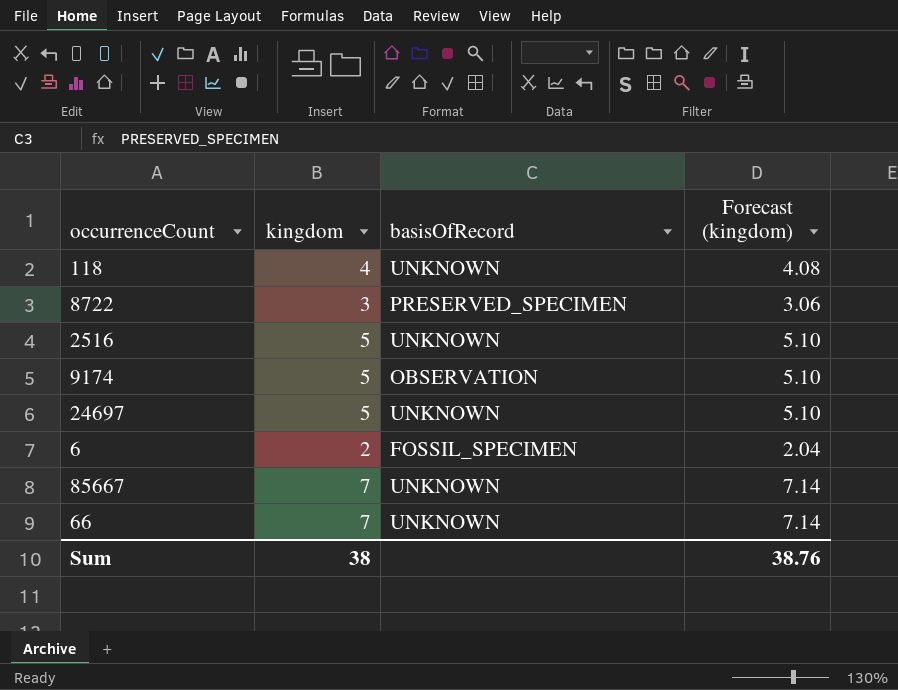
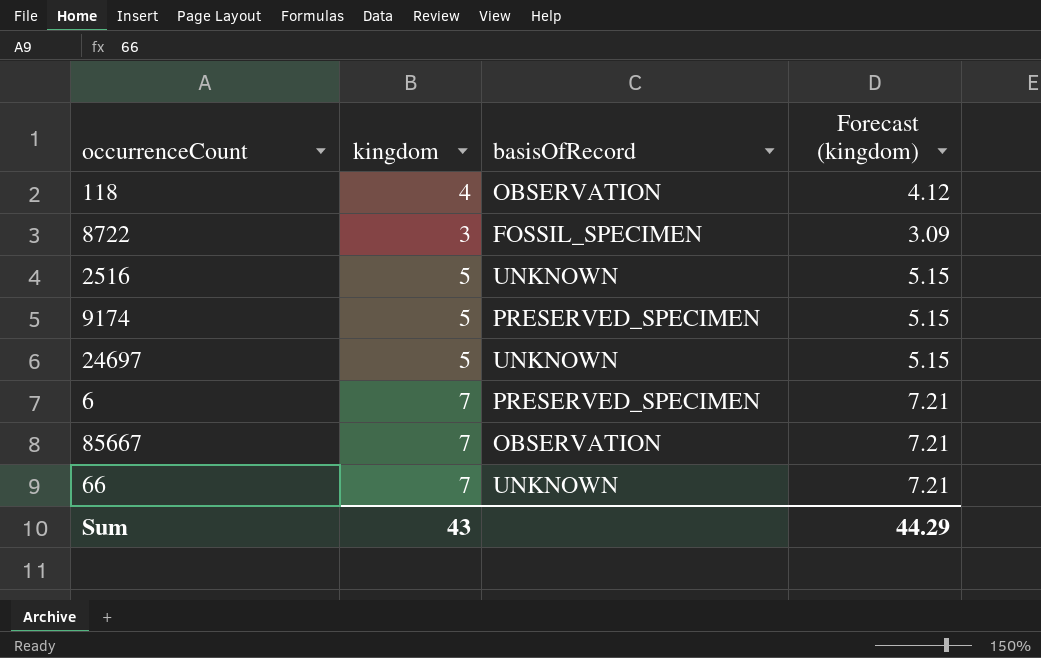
column Forecast (kingdom) | formula: [kingdom] * 1.02 -> [kingdom] * 1.03
118 | basisOfRecord: UNKNOWN -> OBSERVATION
8722 | basisOfRecord: PRESERVED_SPECIMEN -> FOSSIL_SPECIMEN
9174 | basisOfRecord: OBSERVATION -> PRESERVED_SPECIMEN
6 | kingdom: 2 -> 7
6 | basisOfRecord: FOSSIL_SPECIMEN -> PRESERVED_SPECIMEN
85667 | basisOfRecord: UNKNOWN -> OBSERVATION
Sum | kingdom: 38 -> 43
Sum | Forecast (kingdom): 38.76 -> 44.29

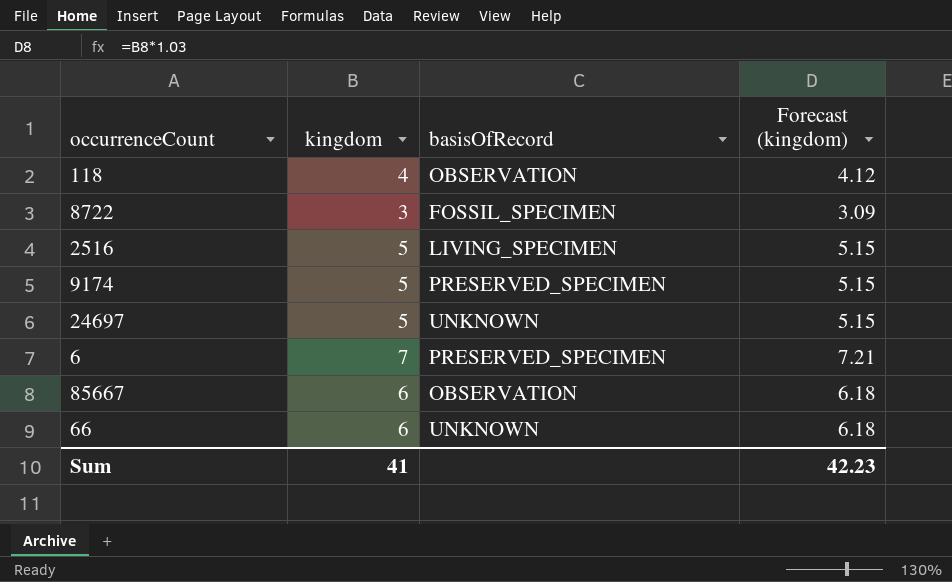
2516 | basisOfRecord: UNKNOWN -> LIVING_SPECIMEN
85667 | kingdom: 7 -> 6
85667 | Forecast (kingdom): 7.21 -> 6.18
66 | kingdom: 7 -> 6
66 | Forecast (kingdom): 7.21 -> 6.18
Sum | kingdom: 43 -> 41
Sum | Forecast (kingdom): 44.29 -> 42.23

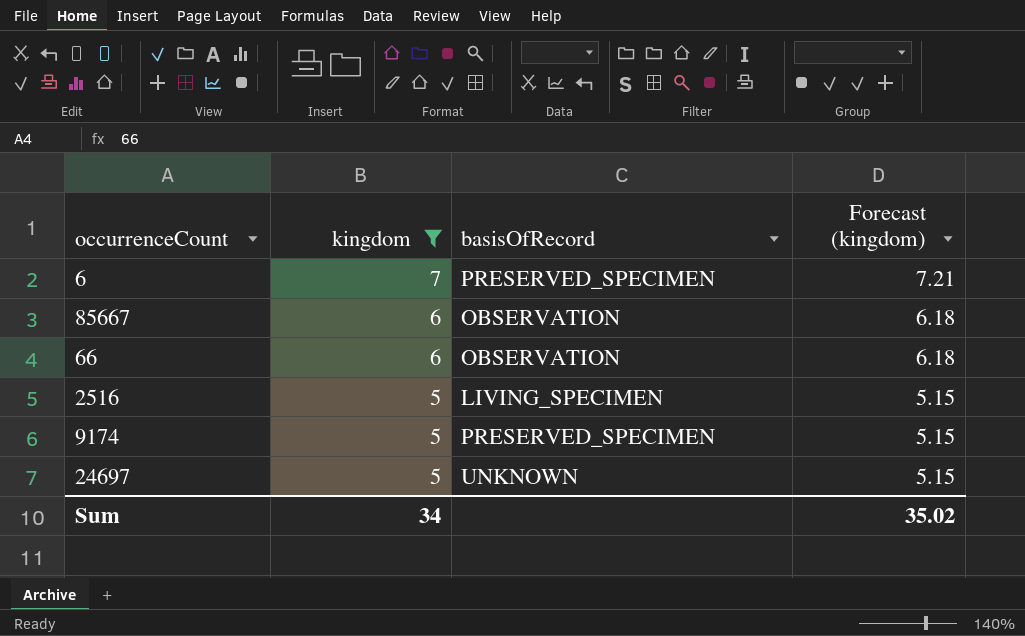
filter: none -> kingdom >= 5
row order: none -> kingdom descending
66 | basisOfRecord: UNKNOWN -> OBSERVATION
Sum | kingdom: 41 -> 34
Sum | Forecast (kingdom): 42.23 -> 35.02

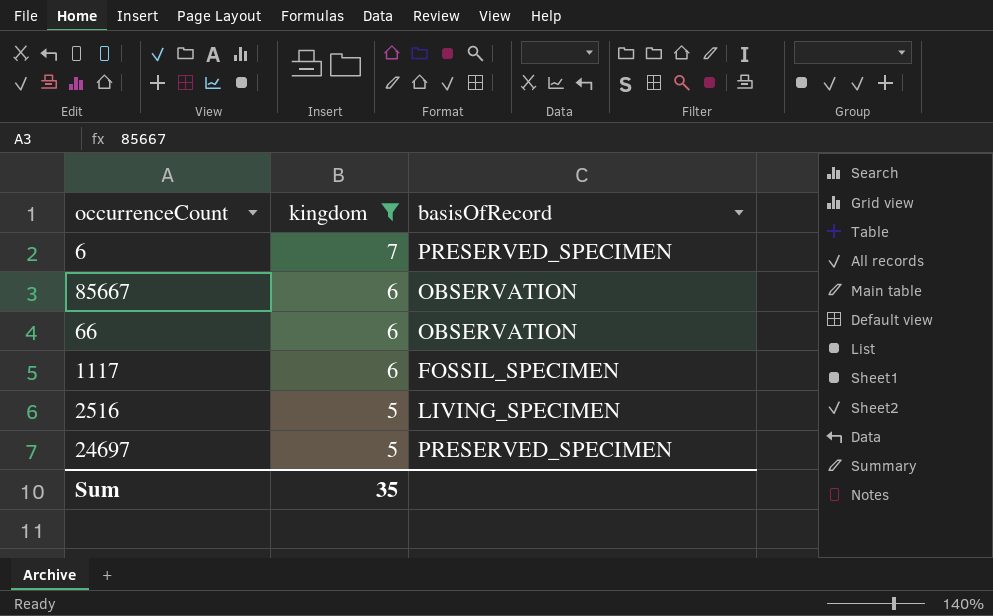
column Forecast (kingdom) | formula: [kingdom] * 1.03 -> none
row 9174: 5 | PRESERVED_SPECIMEN | 5.15 -> none
row 1117: none -> 6 | FOSSIL_SPECIMEN
24697 | basisOfRecord: UNKNOWN -> PRESERVED_SPECIMEN
Sum | kingdom: 34 -> 35

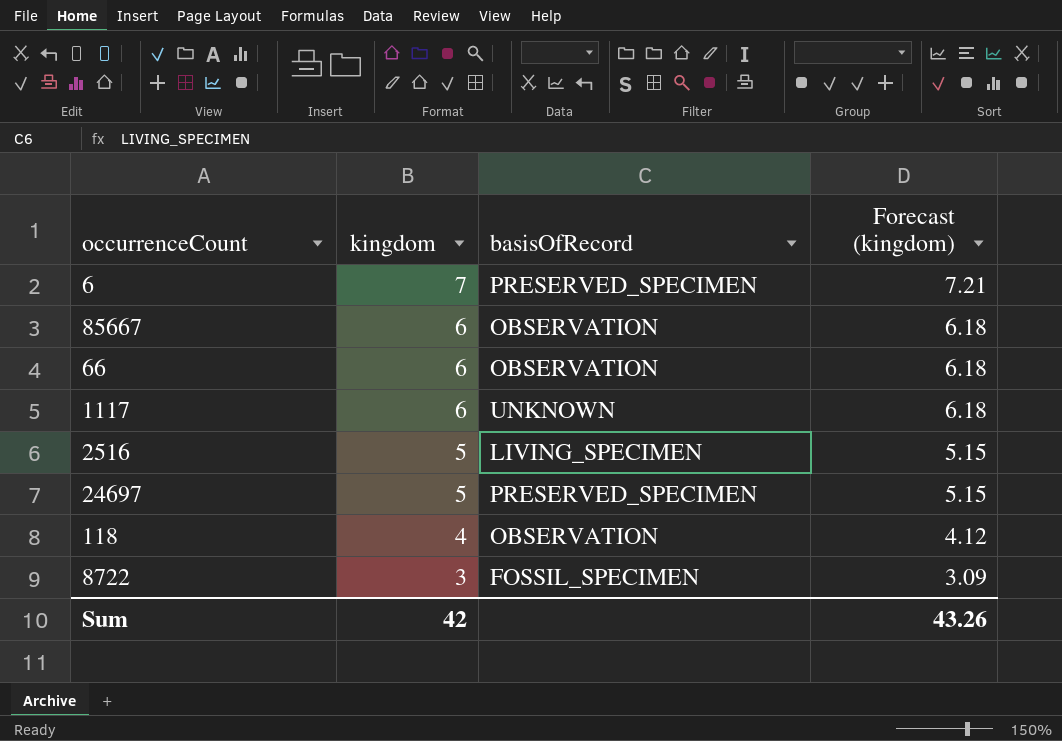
filter: kingdom >= 5 -> none
column Forecast (kingdom) | formula: none -> [kingdom] * 1.03
1117 | basisOfRecord: FOSSIL_SPECIMEN -> UNKNOWN
Sum | kingdom: 35 -> 42

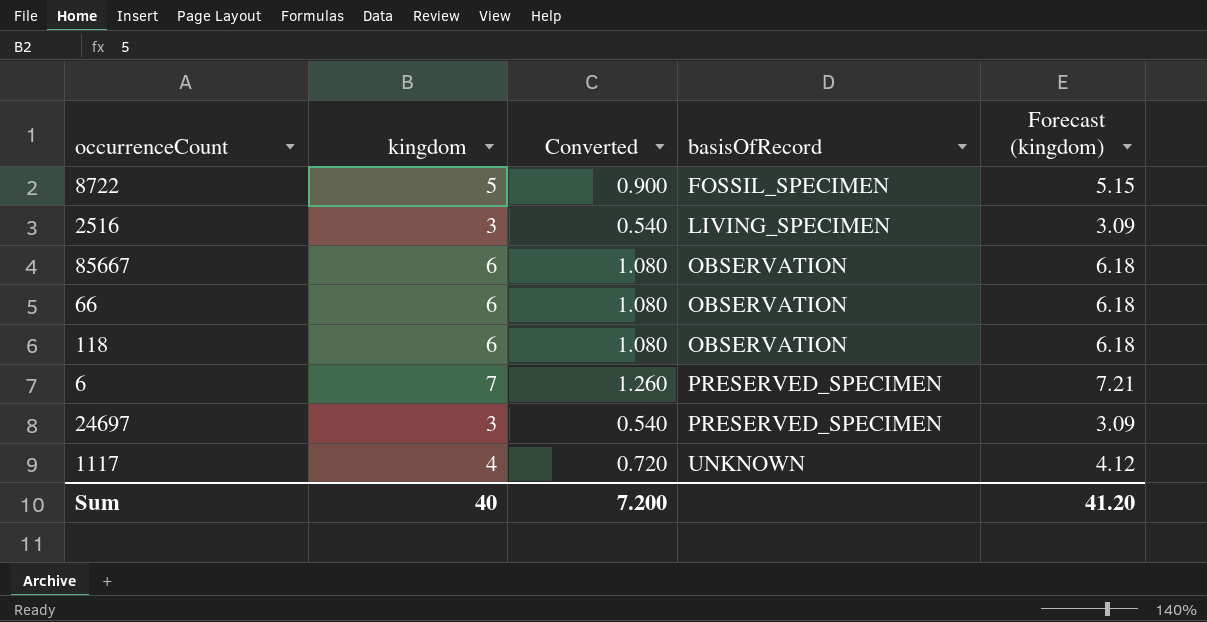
row order: kingdom descending -> basisOfRecord ascending
column Converted | formula: none -> [kingdom] * 0.18
8722 | kingdom: 3 -> 5
8722 | Forecast (kingdom): 3.09 -> 5.15
2516 | kingdom: 5 -> 3
2516 | Forecast (kingdom): 5.15 -> 3.09
118 | kingdom: 4 -> 6
118 | Forecast (kingdom): 4.12 -> 6.18
24697 | kingdom: 5 -> 3
24697 | Forecast (kingdom): 5.15 -> 3.09
1117 | kingdom: 6 -> 4
1117 | Forecast (kingdom): 6.18 -> 4.12
Sum | kingdom: 42 -> 40
Sum | Forecast (kingdom): 43.26 -> 41.20

